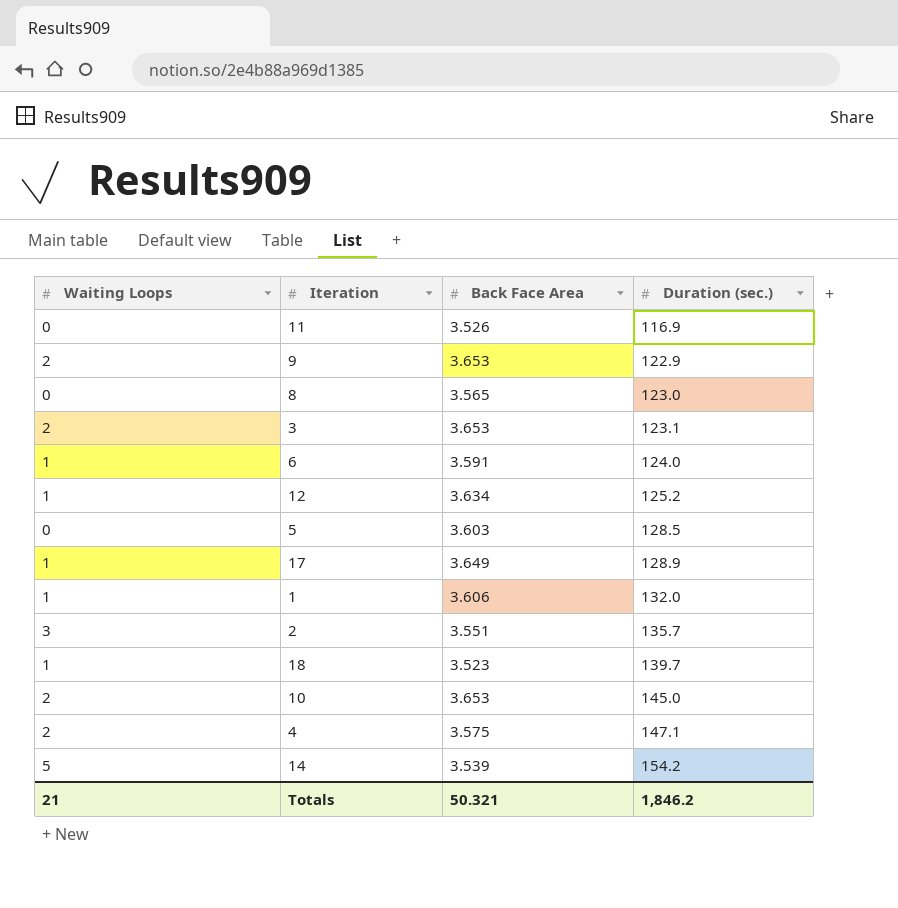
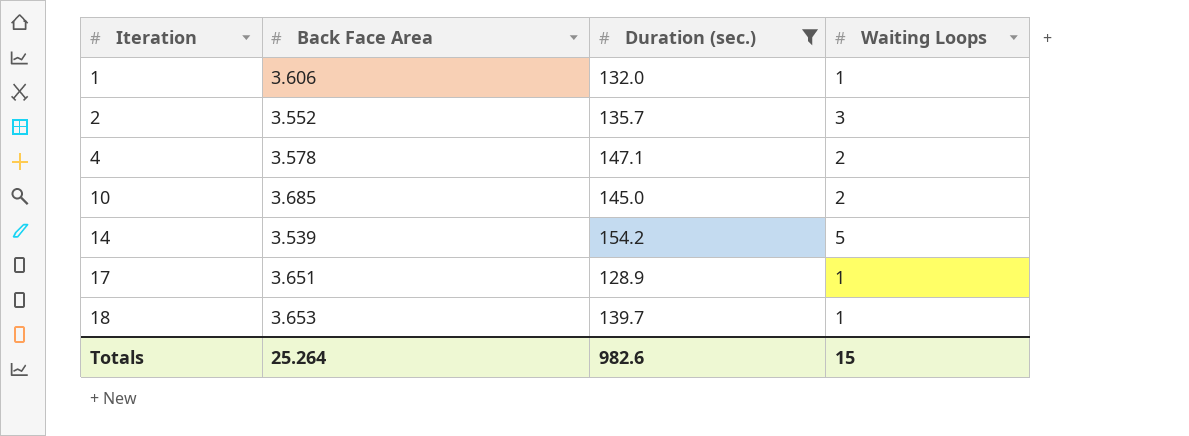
filter: none -> Duration (sec.) >= 128.9
row order: Duration (sec.) ascending -> Iteration ascending
column Waiting Loops | position: 1 -> 4
2 | Back Face Area: 3.551 -> 3.552
4 | Back Face Area: 3.575 -> 3.578
10 | Back Face Area: 3.653 -> 3.685
17 | Back Face Area: 3.649 -> 3.651
18 | Back Face Area: 3.523 -> 3.653
Totals | Back Face Area: 50.321 -> 25.264
Totals | Duration (sec.): 1,846.2 -> 982.6
Totals | Waiting Loops: 21 -> 15

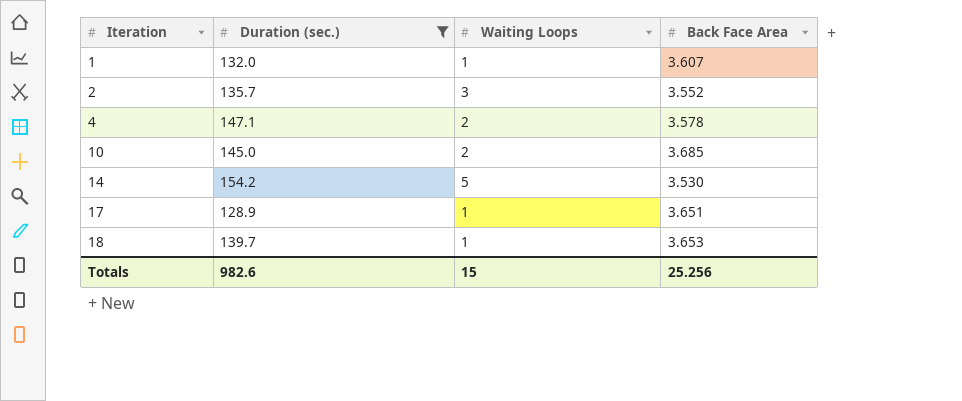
column Back Face Area | position: 2 -> 4
1 | Back Face Area: 3.606 -> 3.607
14 | Back Face Area: 3.539 -> 3.530
Totals | Back Face Area: 25.264 -> 25.256

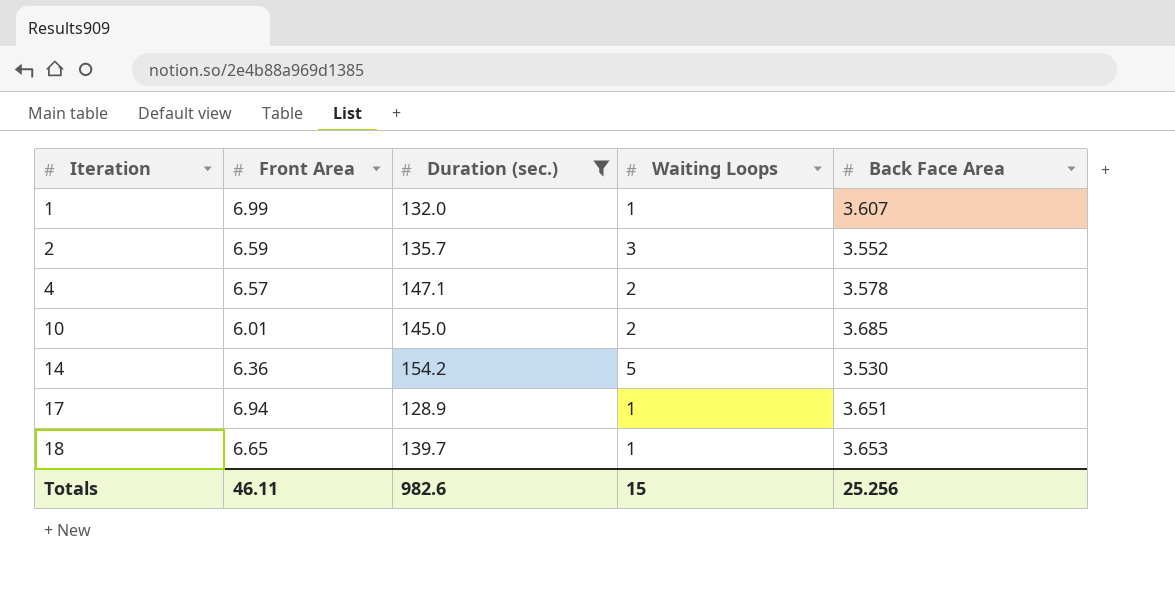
column Front Area | position: none -> 2

